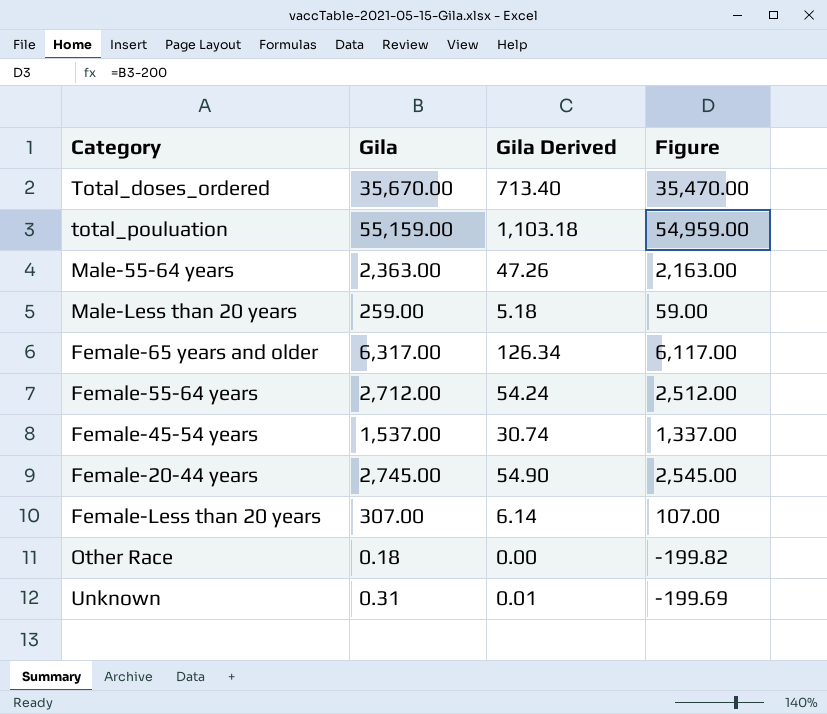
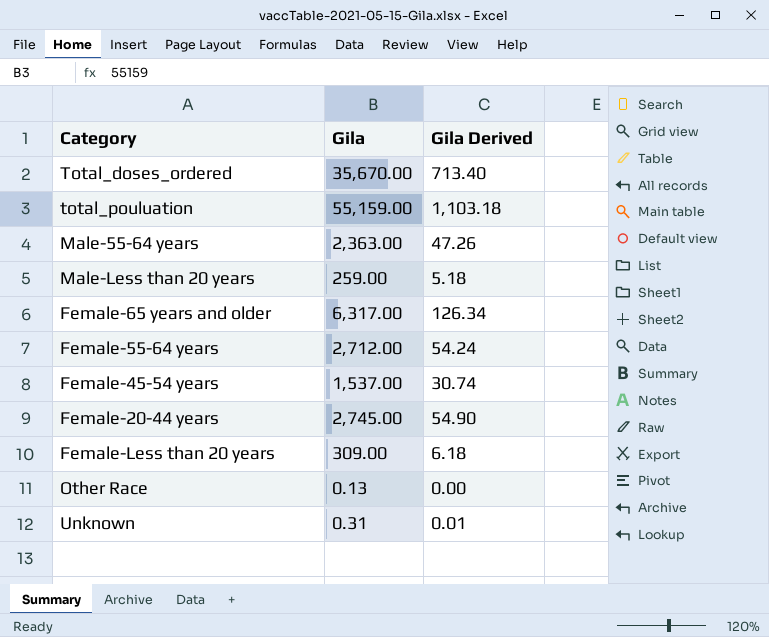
column Figure | formula: [Gila] - 200 -> none
Female-Less than 20 years | Gila: 307.00 -> 309.00
Female-Less than 20 years | Gila Derived: 6.14 -> 6.18
Other Race | Gila: 0.18 -> 0.13

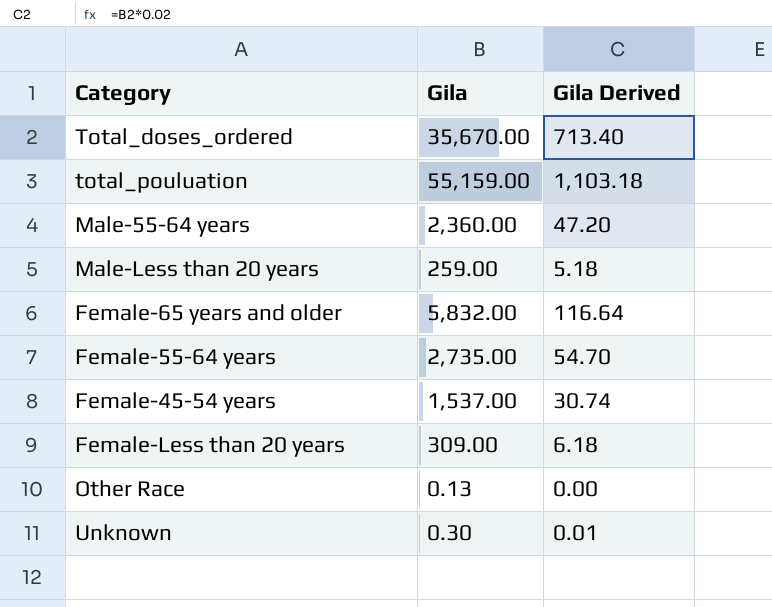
row Female-20-44 years: 2,745.00 | 54.90 -> none
Male-55-64 years | Gila: 2,363.00 -> 2,360.00
Male-55-64 years | Gila Derived: 47.26 -> 47.20
Female-65 years and older | Gila: 6,317.00 -> 5,832.00
Female-65 years and older | Gila Derived: 126.34 -> 116.64
Female-55-64 years | Gila: 2,712.00 -> 2,735.00
Female-55-64 years | Gila Derived: 54.24 -> 54.70
Unknown | Gila: 0.31 -> 0.30

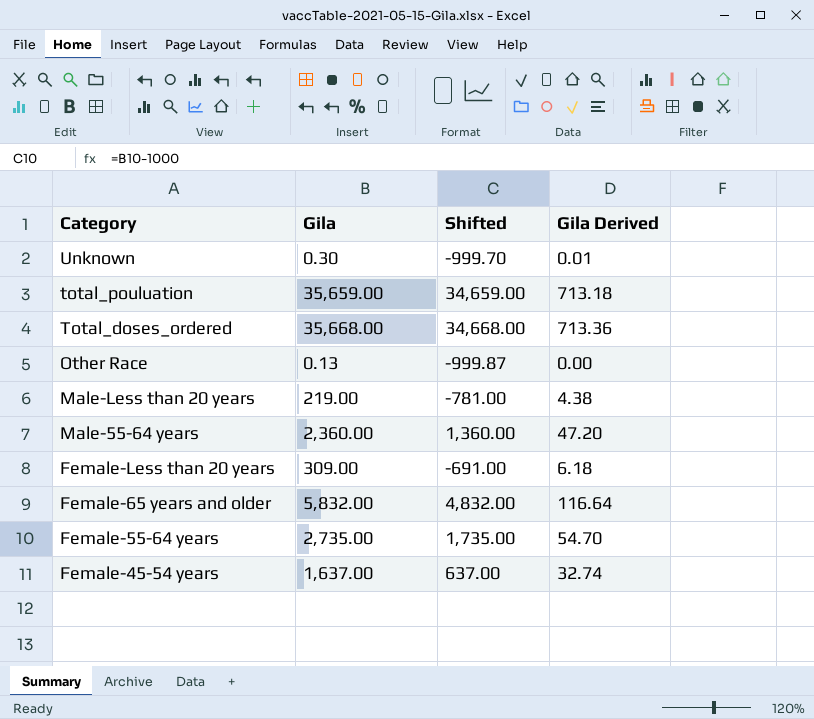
row order: none -> Category descending
column Shifted | formula: none -> [Gila] - 1000
total_pouluation | Gila: 55,159.00 -> 35,659.00
total_pouluation | Gila Derived: 1,103.18 -> 713.18
Total_doses_ordered | Gila: 35,670.00 -> 35,668.00
Total_doses_ordered | Gila Derived: 713.40 -> 713.36
Male-Less than 20 years | Gila: 259.00 -> 219.00
Male-Less than 20 years | Gila Derived: 5.18 -> 4.38
Female-45-54 years | Gila: 1,537.00 -> 1,637.00
Female-45-54 years | Gila Derived: 30.74 -> 32.74

